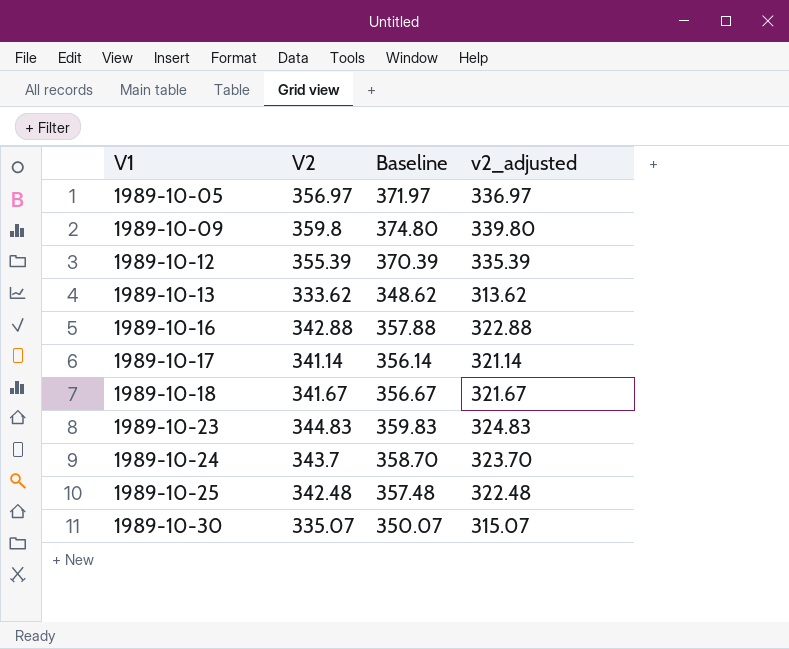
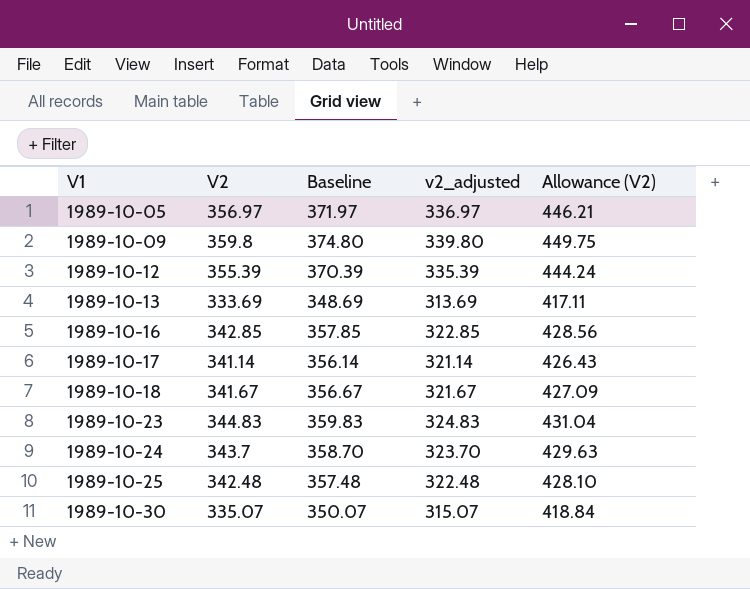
column Allowance (V2) | formula: none -> [V2] * 1.25
1989-10-13 | V2: 333.62 -> 333.69
1989-10-13 | Baseline: 348.62 -> 348.69
1989-10-13 | v2_adjusted: 313.62 -> 313.69
1989-10-16 | V2: 342.88 -> 342.85
1989-10-16 | Baseline: 357.88 -> 357.85
1989-10-16 | v2_adjusted: 322.88 -> 322.85

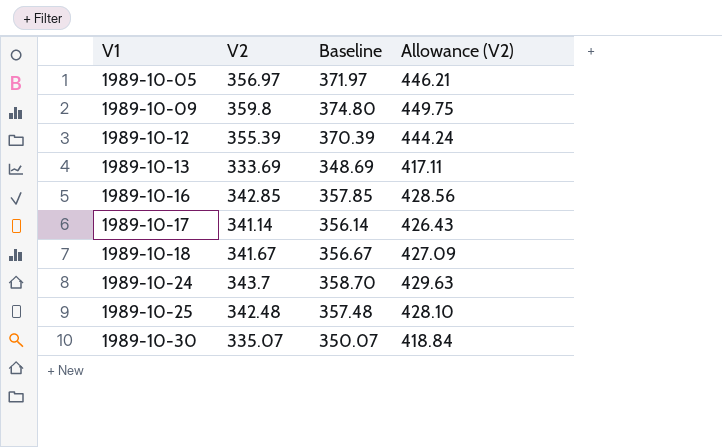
column v2_adjusted | formula: [V2] - 20 -> none
row 1989-10-23: 344.83 | 359.83 | 324.83 | 431.04 -> none

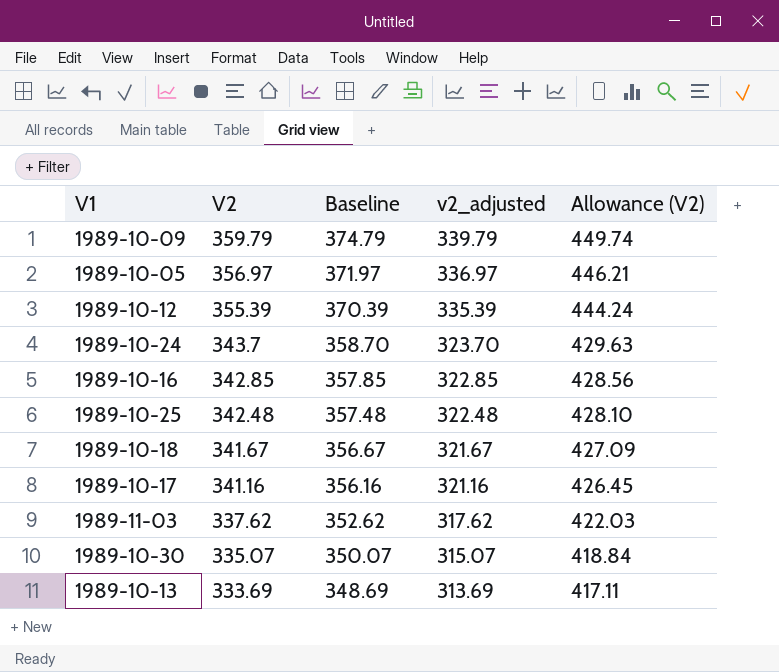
row order: V1 ascending -> V2 descending
column v2_adjusted | formula: none -> [V2] - 20
1989-10-09 | V2: 359.8 -> 359.79
1989-10-09 | Baseline: 374.80 -> 374.79
1989-10-09 | Allowance (V2): 449.75 -> 449.74
1989-10-17 | V2: 341.14 -> 341.16
1989-10-17 | Baseline: 356.14 -> 356.16
1989-10-17 | Allowance (V2): 426.43 -> 426.45
row 1989-11-03: none -> 337.62 | 352.62 | 317.62 | 422.03

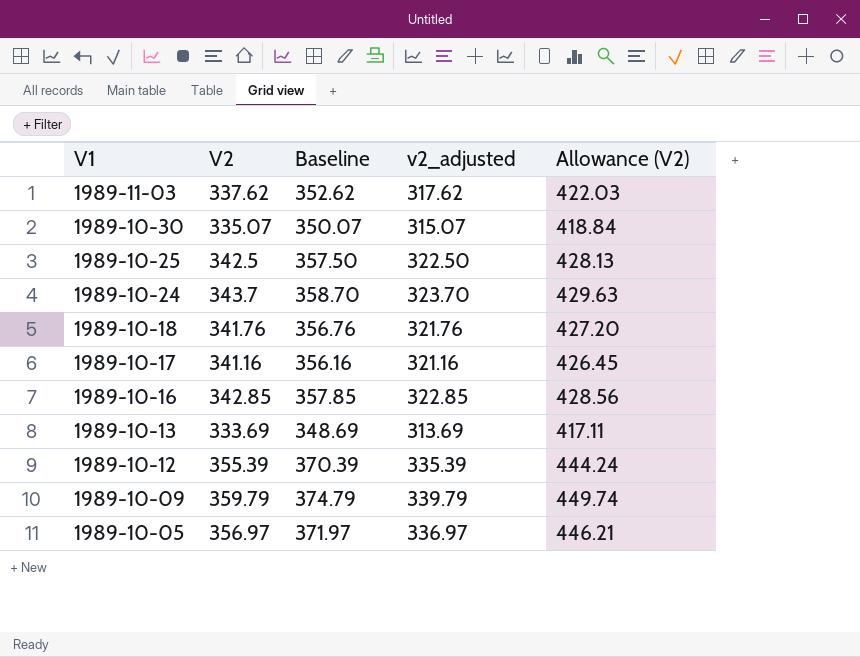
row order: V2 descending -> V1 descending
1989-10-25 | V2: 342.48 -> 342.5
1989-10-25 | Baseline: 357.48 -> 357.50
1989-10-25 | v2_adjusted: 322.48 -> 322.50
1989-10-25 | Allowance (V2): 428.10 -> 428.13
1989-10-18 | V2: 341.67 -> 341.76
1989-10-18 | Baseline: 356.67 -> 356.76
1989-10-18 | v2_adjusted: 321.67 -> 321.76
1989-10-18 | Allowance (V2): 427.09 -> 427.20

